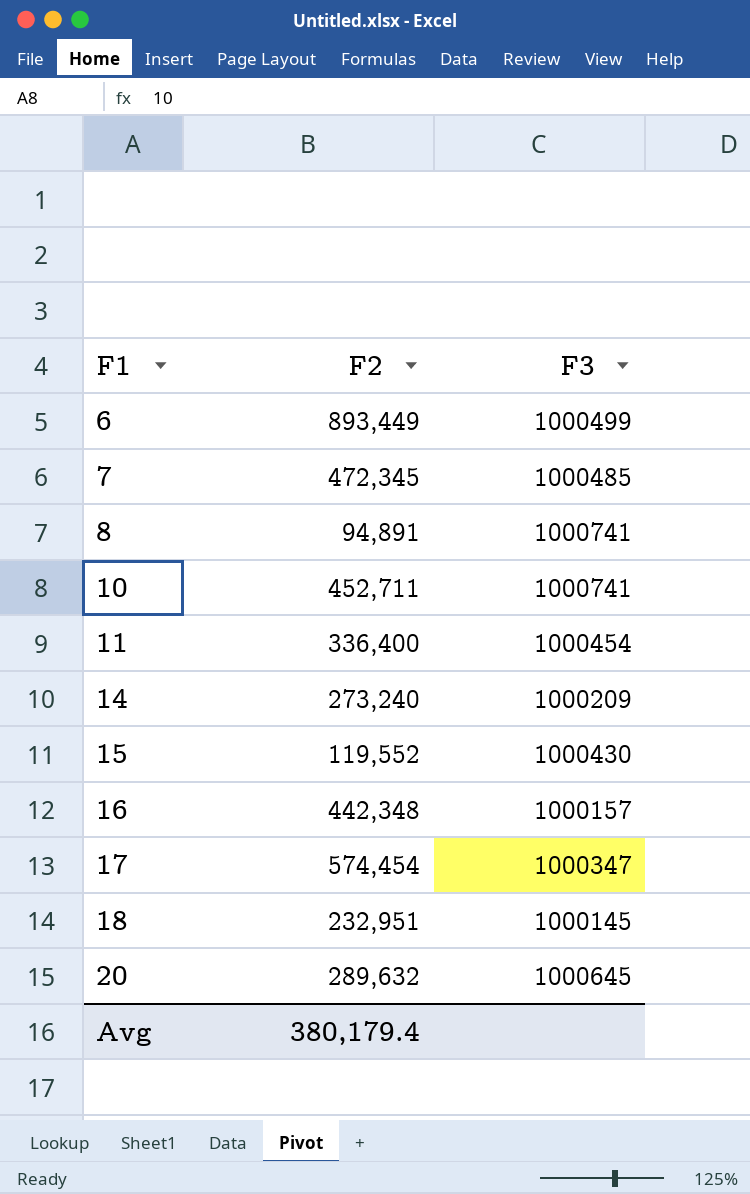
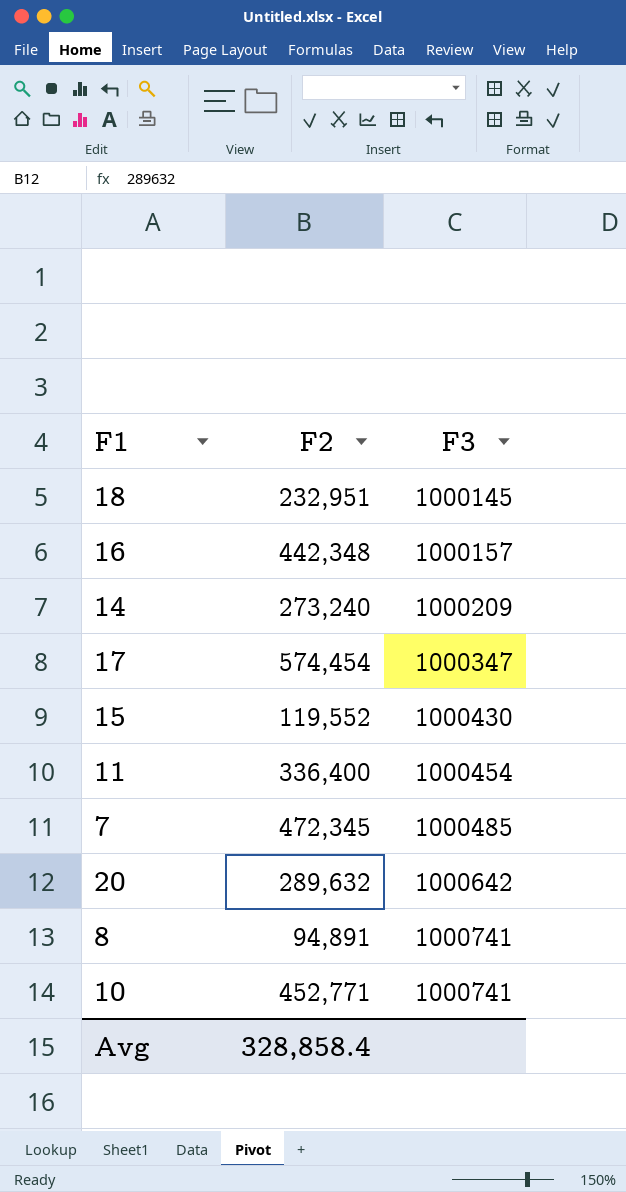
row order: F1 ascending -> F3 ascending
row 6: 893,449 | 1000499 -> none
20 | F3: 1000645 -> 1000642
10 | F2: 452,711 -> 452,771
Avg | F2: 380,179.4 -> 328,858.4

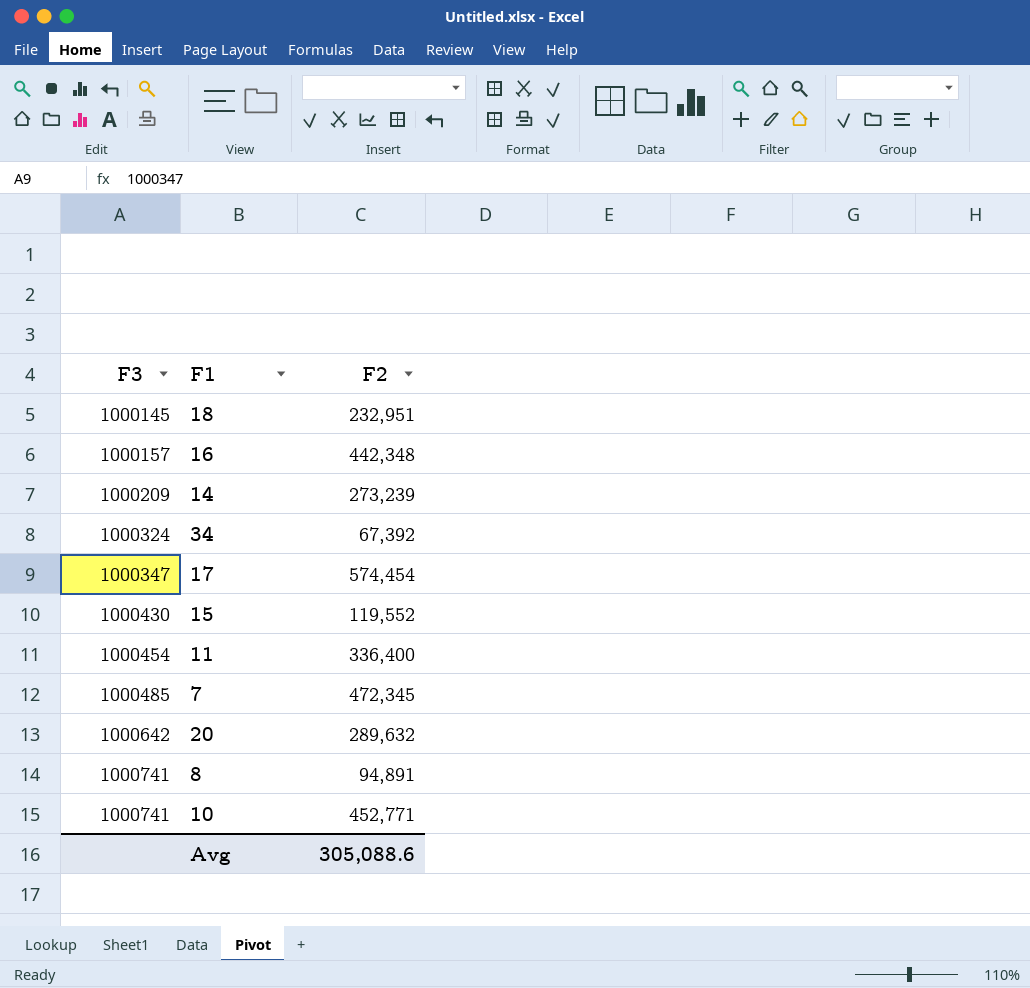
column F3 | position: 3 -> 1
14 | F2: 273,240 -> 273,239
row 34: none -> 1000324 | 67,392
Avg | F2: 328,858.4 -> 305,088.6

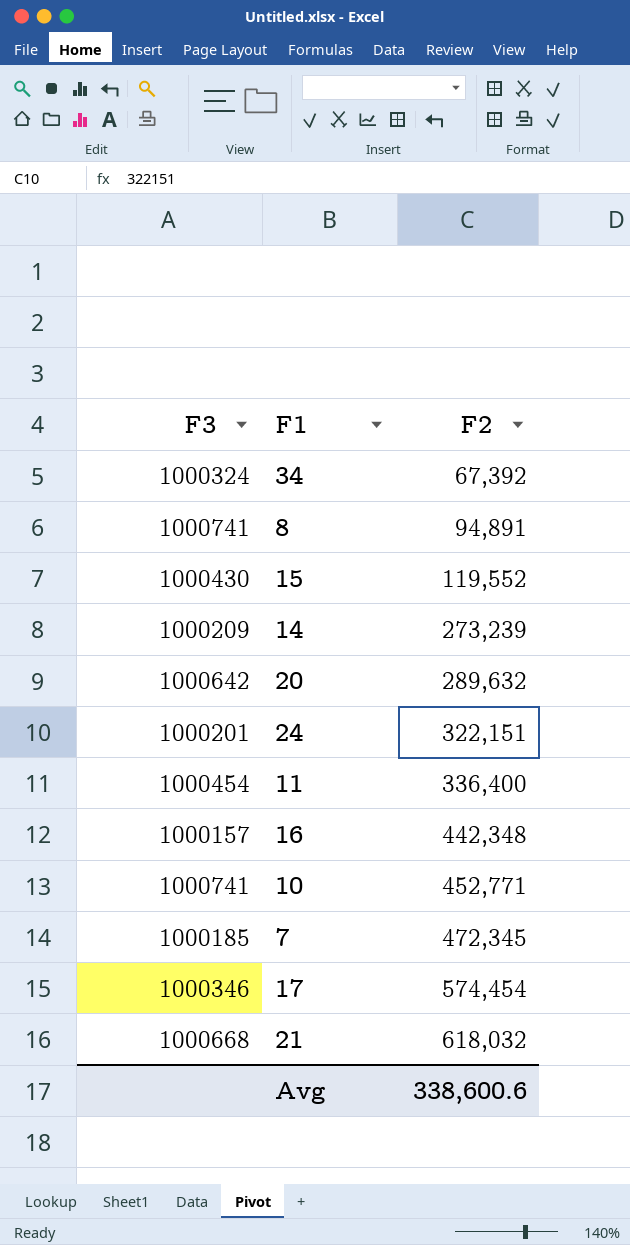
row order: F3 ascending -> F2 ascending
row 18: 1000145 | 232,951 -> none
row 24: none -> 1000201 | 322,151
7 | F3: 1000485 -> 1000185
17 | F3: 1000347 -> 1000346
row 21: none -> 1000668 | 618,032
Avg | F2: 305,088.6 -> 338,600.6

